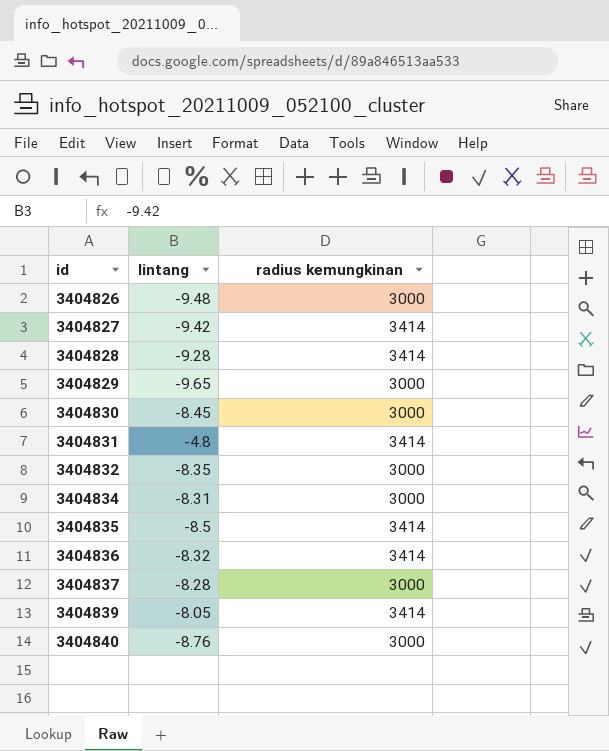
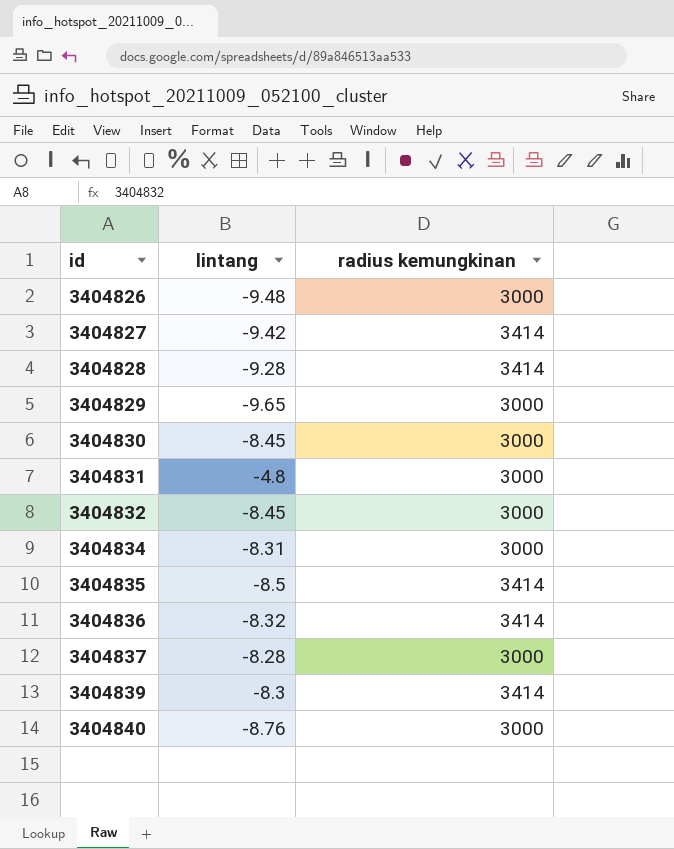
3404831 | radius kemungkinan: 3414 -> 3000
3404832 | lintang: -8.35 -> -8.45
3404839 | lintang: -8.05 -> -8.3

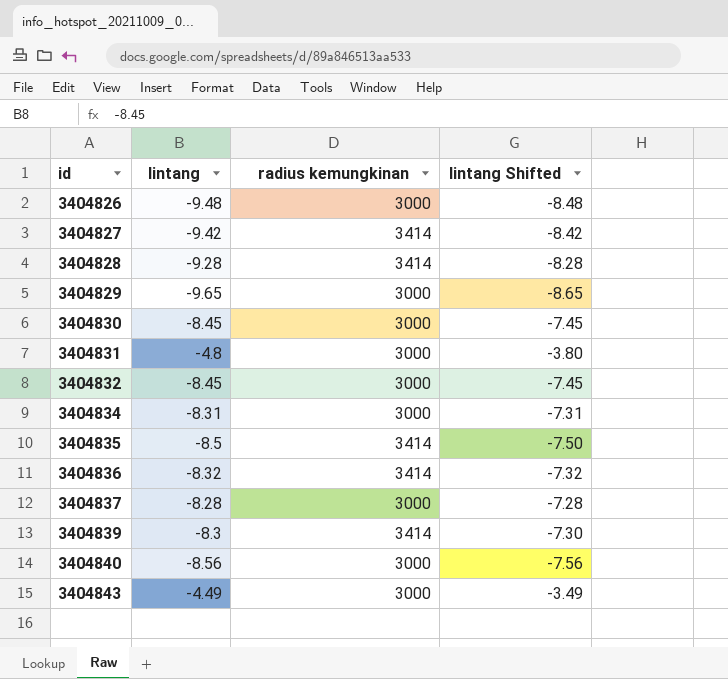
column lintang Shifted | formula: none -> [lintang] + 1
3404840 | lintang: -8.76 -> -8.56
row 3404843: none -> -4.49 | 3000 | -3.49

